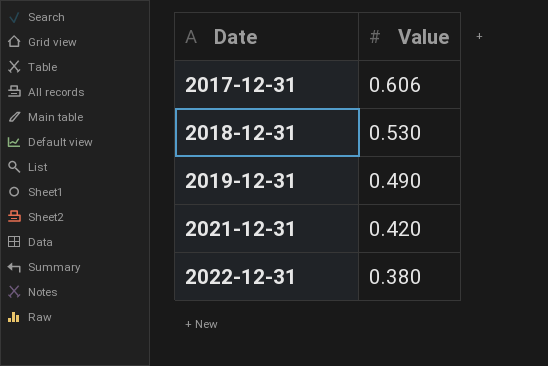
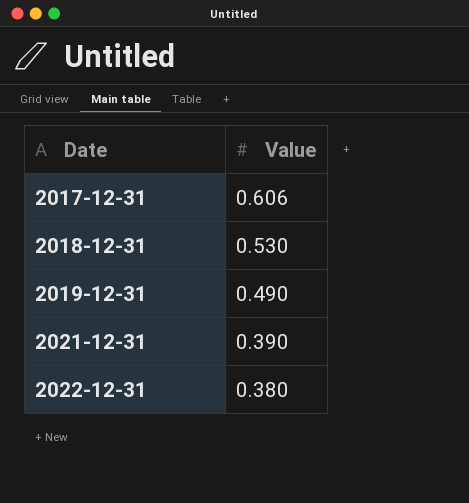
2021-12-31 | Value: 0.420 -> 0.390

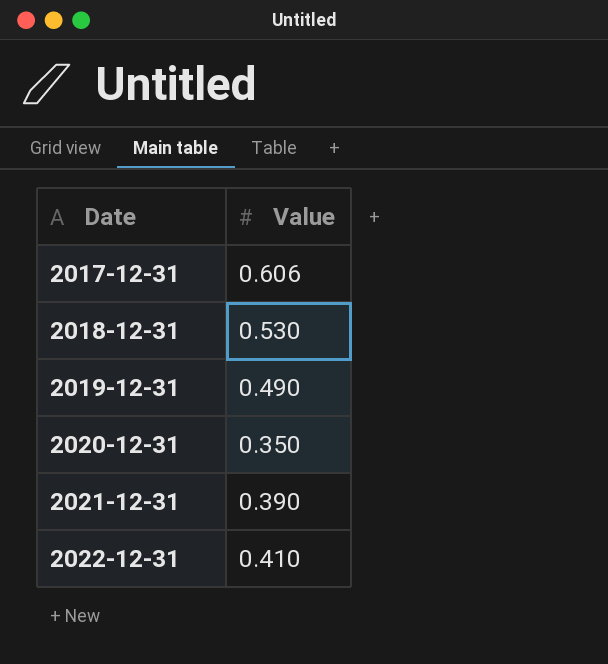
row 2020-12-31: none -> 0.350
2022-12-31 | Value: 0.380 -> 0.410

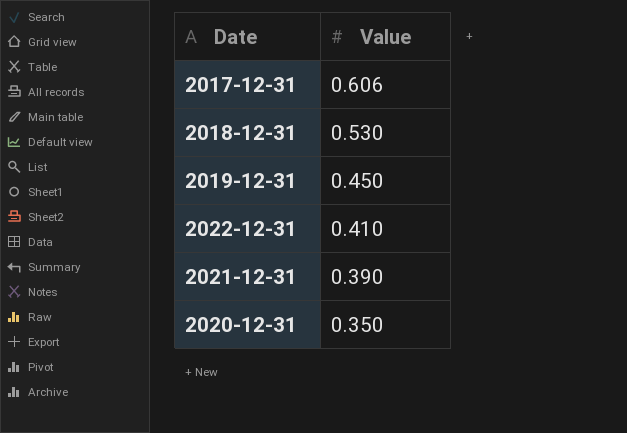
row order: Date ascending -> Value descending
2019-12-31 | Value: 0.490 -> 0.450

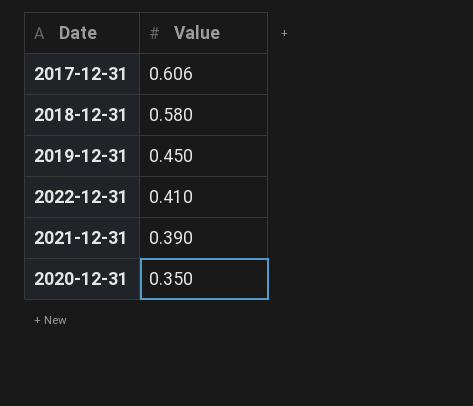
2018-12-31 | Value: 0.530 -> 0.580

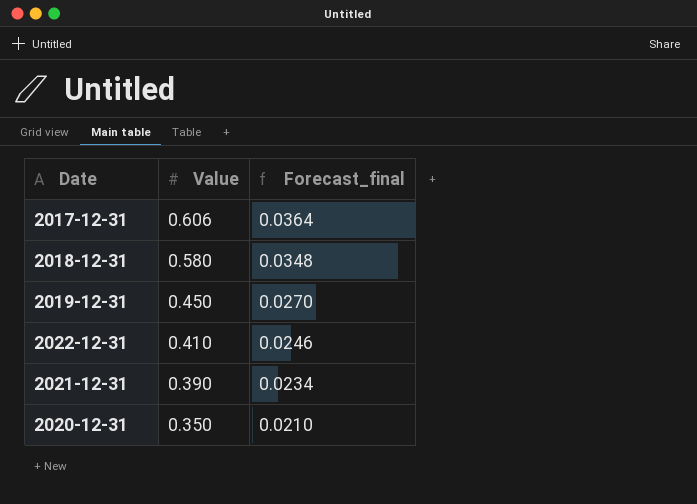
column Forecast_final | formula: none -> [Value] * 0.06

